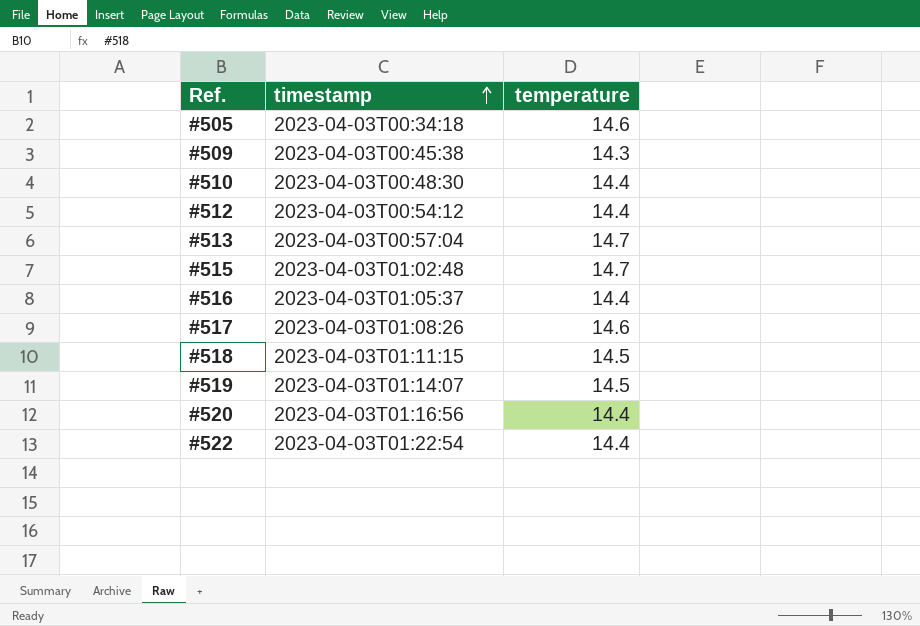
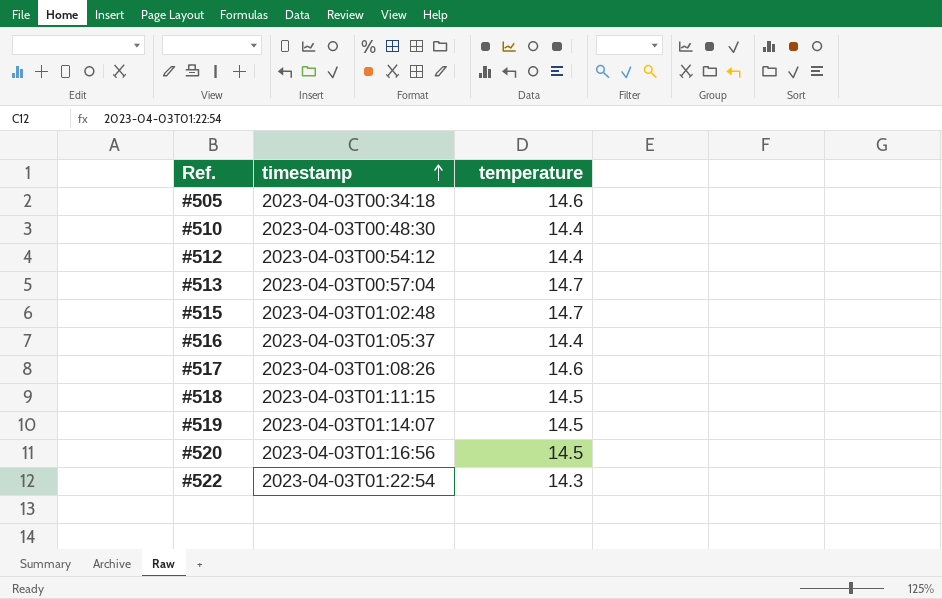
row #509: 2023-04-03T00:45:38 | 14.3 -> none
#520 | temperature: 14.4 -> 14.5
#522 | temperature: 14.4 -> 14.3

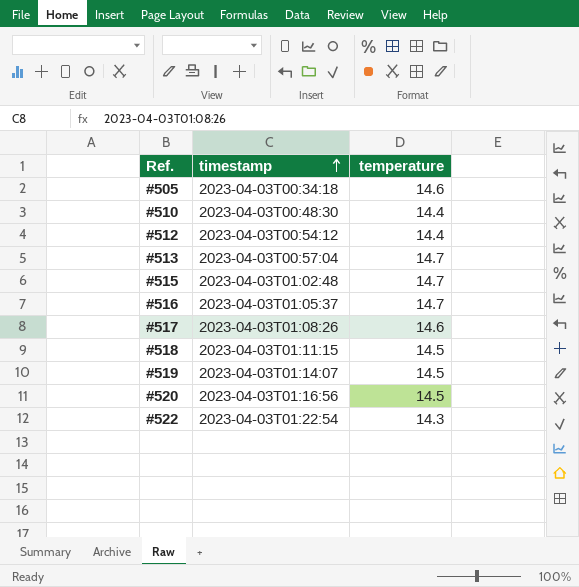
#516 | temperature: 14.4 -> 14.7

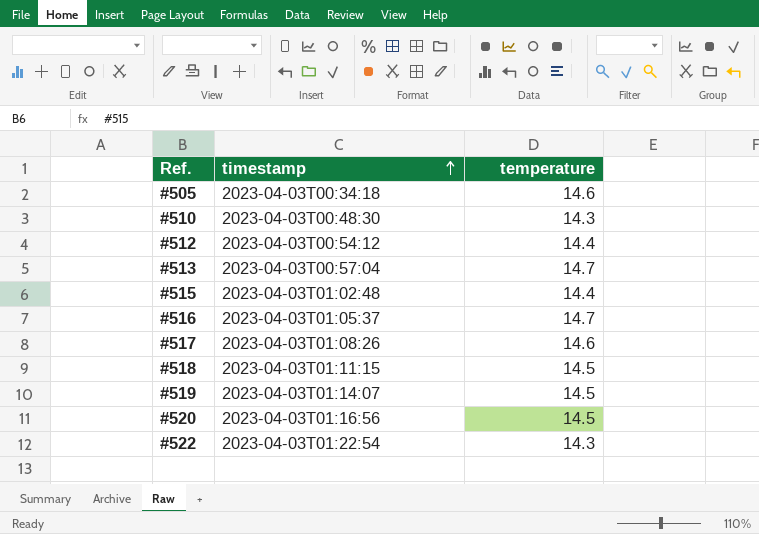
#510 | temperature: 14.4 -> 14.3
#515 | temperature: 14.7 -> 14.4

